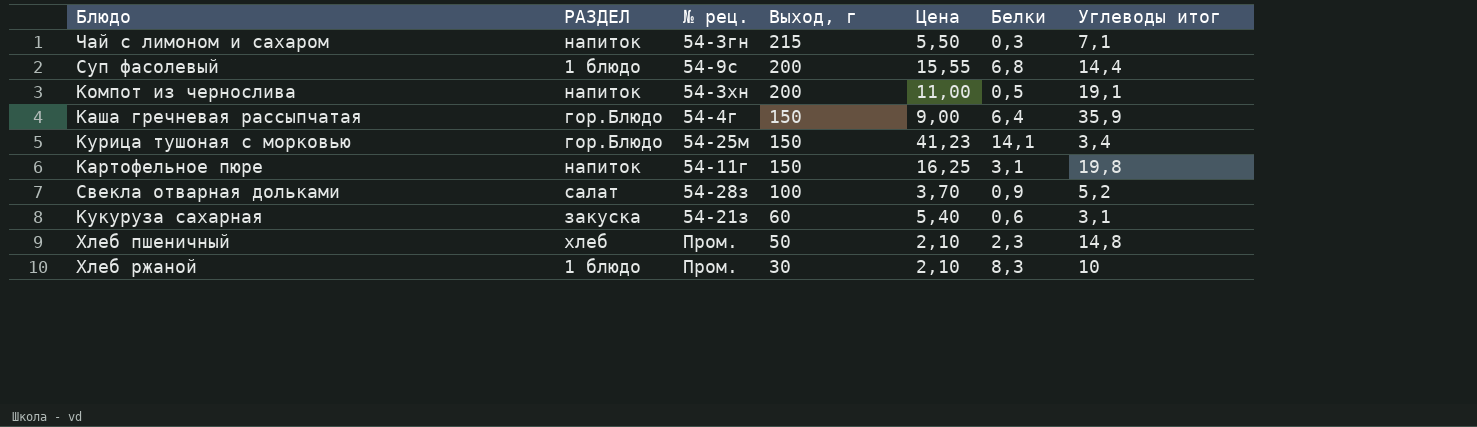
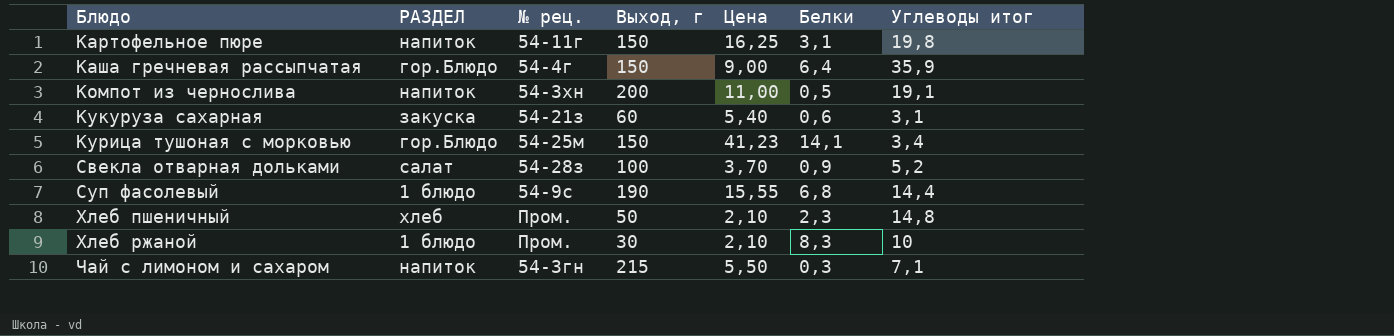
row order: Выход, г descending -> Блюдо ascending
Суп фасолевый | Выход, г: 200 -> 190

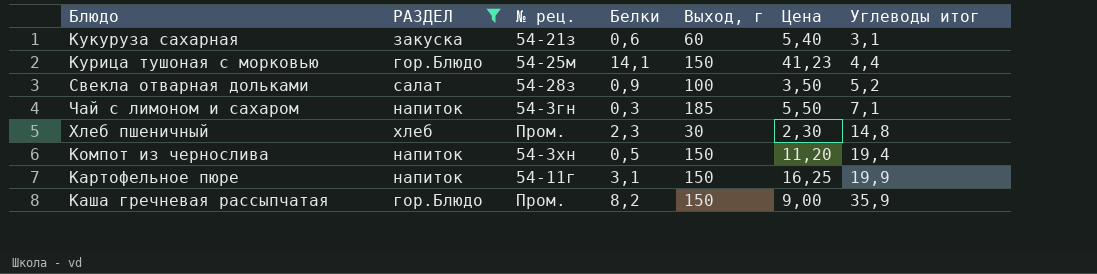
filter: none -> РАЗДЕЛ != 1 блюдо
row order: Блюдо ascending -> Углеводы итог ascending
column Белки | position: 6 -> 4
Курица тушоная с морковью | Углеводы итог: 3,4 -> 4,4
Свекла отварная дольками | Цена: 3,70 -> 3,50
Чай с лимоном и сахаром | Выход, г: 215 -> 185
Хлеб пшеничный | Выход, г: 50 -> 30
Хлеб пшеничный | Цена: 2,10 -> 2,30
Компот из чернослива | Выход, г: 200 -> 150
Компот из чернослива | Цена: 11,00 -> 11,20
Компот из чернослива | Углеводы итог: 19,1 -> 19,4
Картофельное пюре | Углеводы итог: 19,8 -> 19,9
Каша гречневая рассыпчатая | № рец.: 54-4г -> Пром.
Каша гречневая рассыпчатая | Белки: 6,4 -> 8,2

